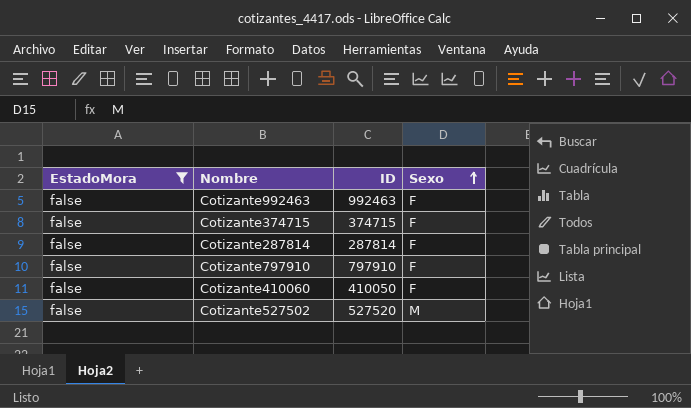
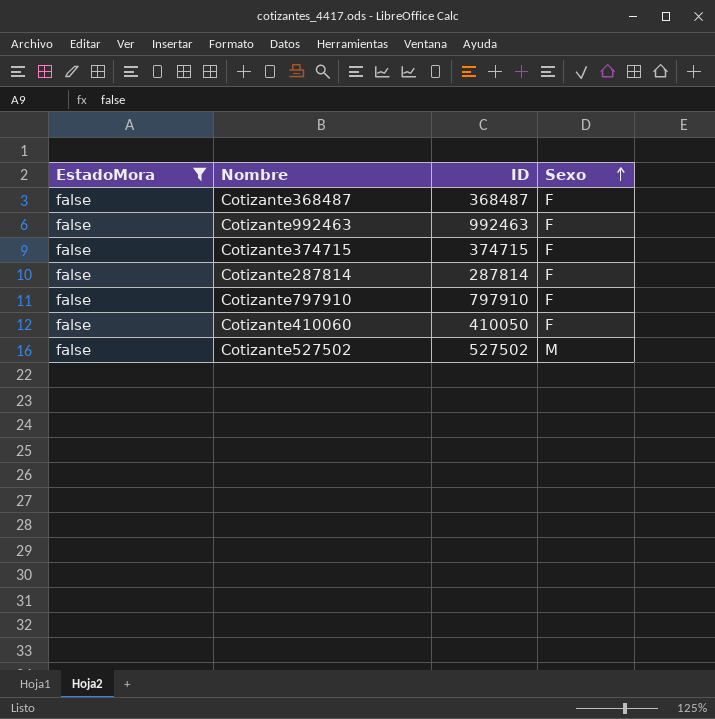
row Cotizante368487: none -> false | 368487 | F
Cotizante527502 | ID: 527520 -> 527502

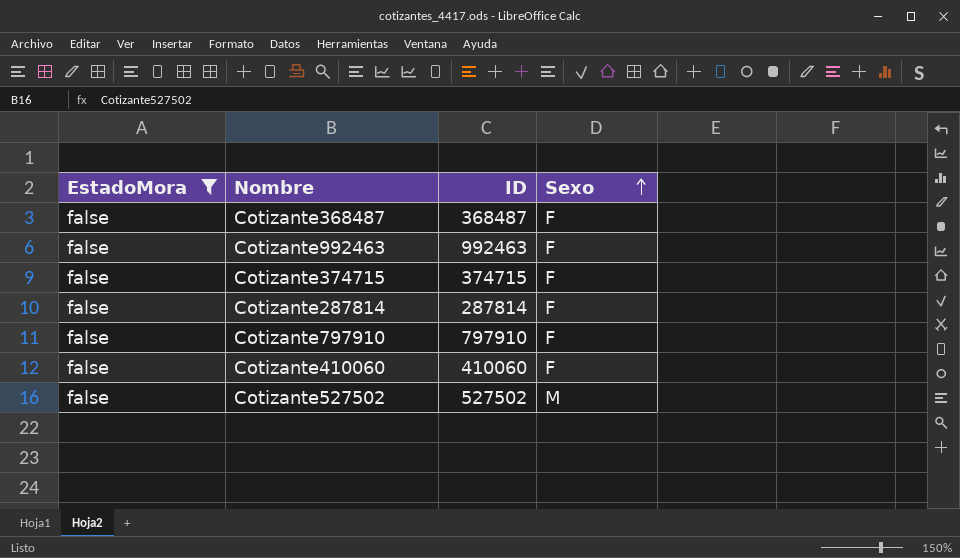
Cotizante410060 | ID: 410050 -> 410060

